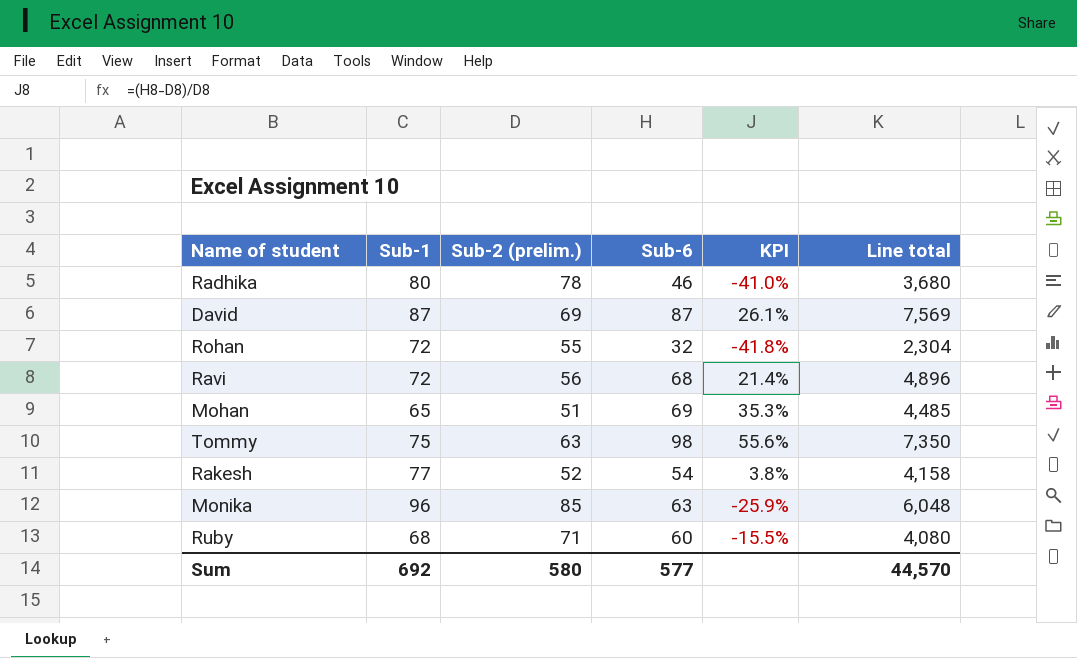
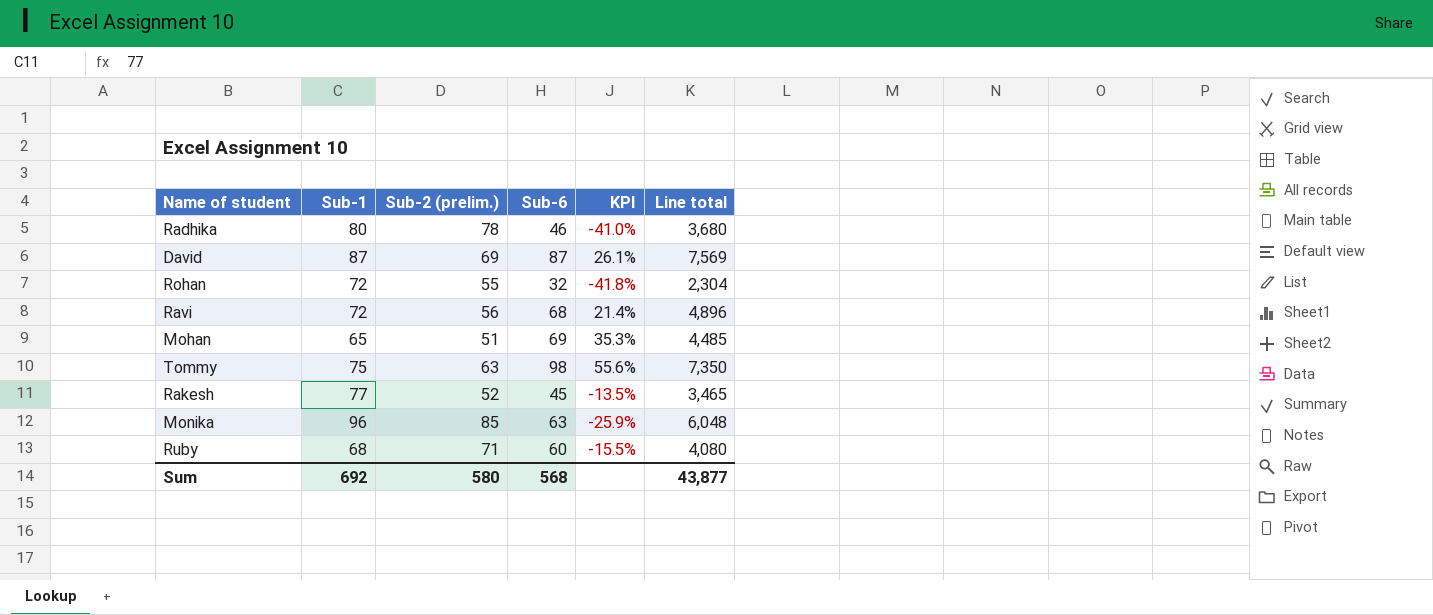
Rakesh | Sub-6: 54 -> 45
Rakesh | KPI: 3.8% -> -13.5%
Rakesh | Line total: 4,158 -> 3,465
Sum | Sub-6: 577 -> 568
Sum | Line total: 44,570 -> 43,877

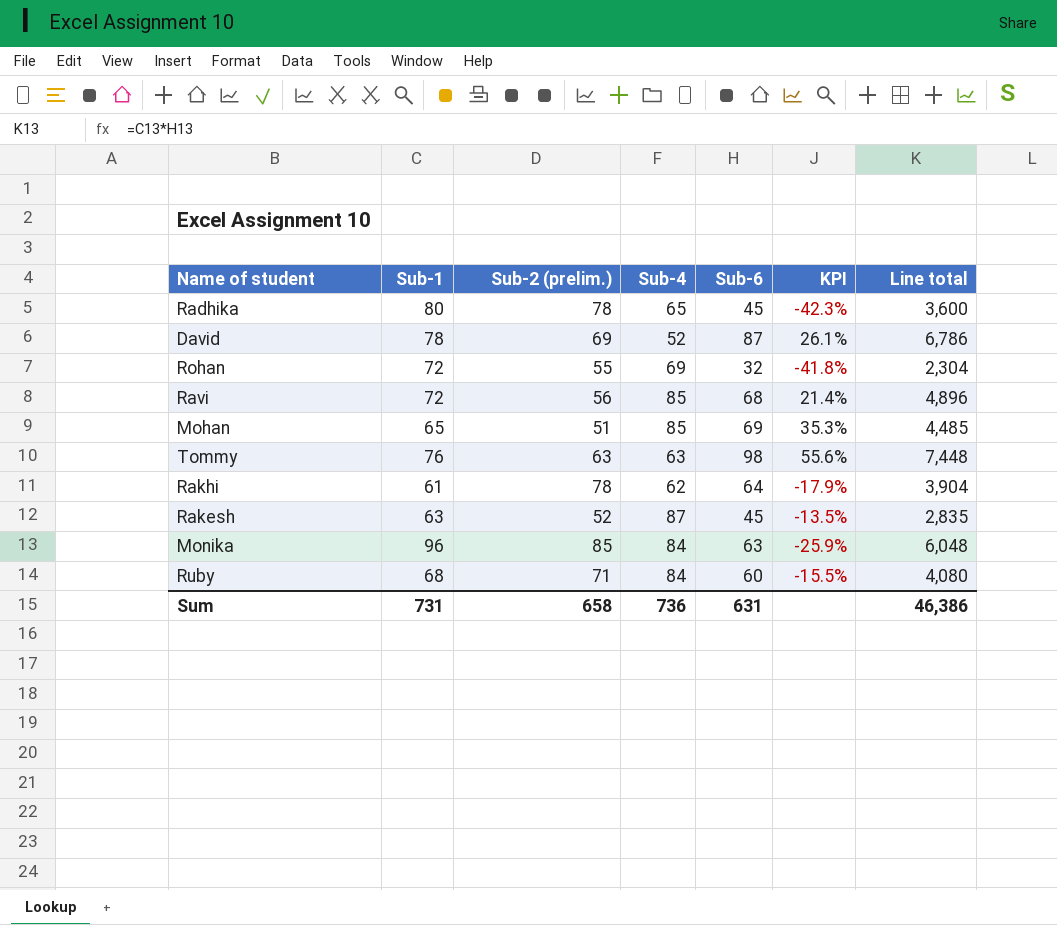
column Sub-4 | position: none -> 4
Radhika | Sub-6: 46 -> 45
Radhika | KPI: -41.0% -> -42.3%
Radhika | Line total: 3,680 -> 3,600
David | Sub-1: 87 -> 78
David | Line total: 7,569 -> 6,786
Tommy | Sub-1: 75 -> 76
Tommy | Line total: 7,350 -> 7,448
row Rakhi: none -> 61 | 78 | 62 | 64 | -17.9% | 3,904
Rakesh | Sub-1: 77 -> 63
Rakesh | Line total: 3,465 -> 2,835
Sum | Sub-1: 692 -> 731
Sum | Sub-2 (prelim.): 580 -> 658
Sum | Sub-6: 568 -> 631
Sum | Line total: 43,877 -> 46,386

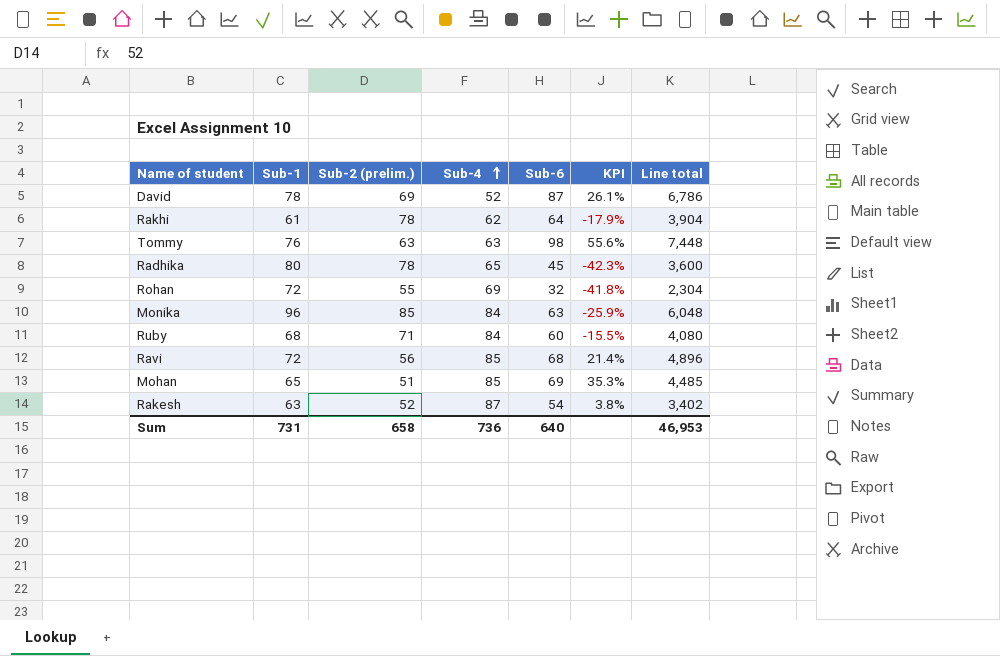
row order: none -> Sub-4 ascending
Rakesh | Sub-6: 45 -> 54
Rakesh | KPI: -13.5% -> 3.8%
Rakesh | Line total: 2,835 -> 3,402
Sum | Sub-6: 631 -> 640
Sum | Line total: 46,386 -> 46,953

